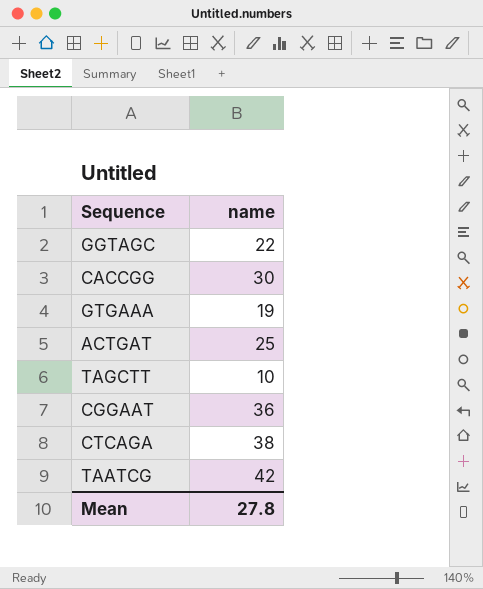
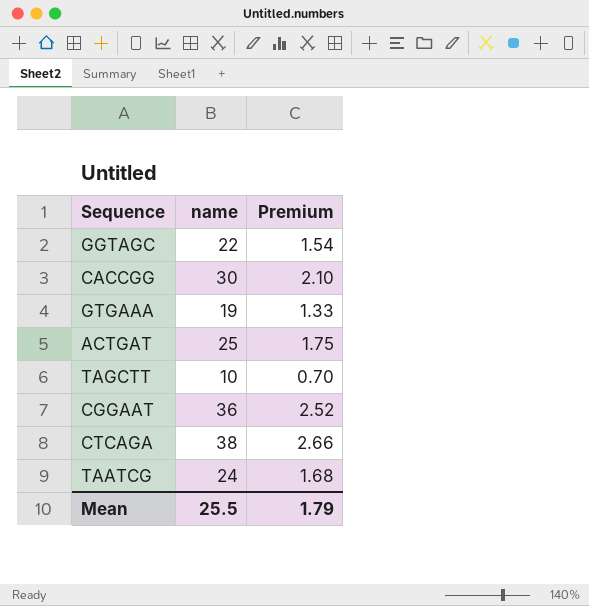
column Premium | formula: none -> [name] * 0.07
TAATCG | name: 42 -> 24
Mean | name: 27.8 -> 25.5

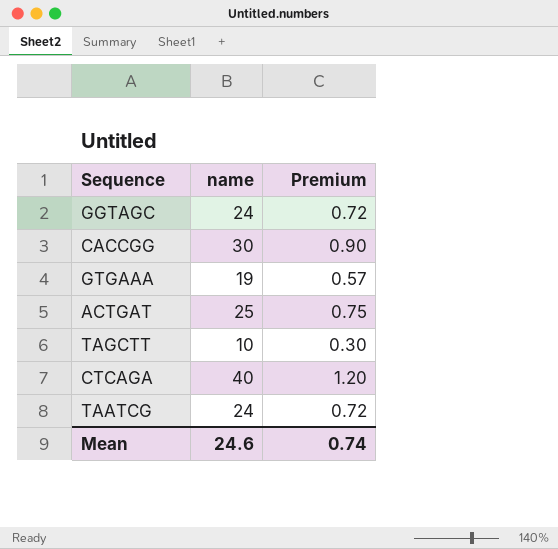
column Premium | formula: [name] * 0.07 -> [name] * 0.03
row CGGAAT: 36 | 2.52 -> none
GGTAGC | name: 22 -> 24
CTCAGA | name: 38 -> 40
Mean | name: 25.5 -> 24.6
Mean | Premium: 1.79 -> 0.74

